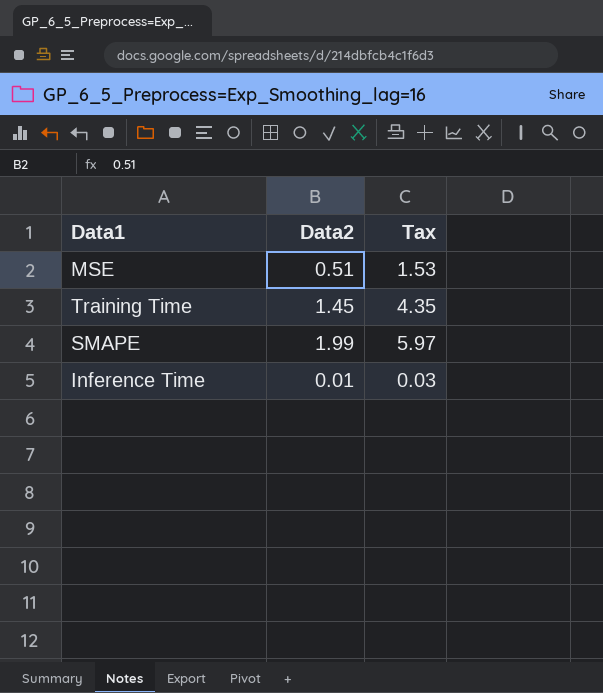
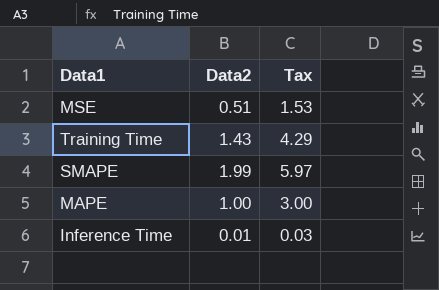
Training Time | Data2: 1.45 -> 1.43
Training Time | Tax: 4.35 -> 4.29
row MAPE: none -> 1.00 | 3.00

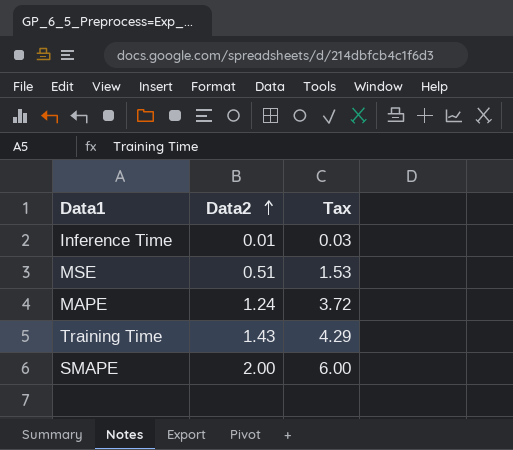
row order: none -> Data2 ascending
MAPE | Data2: 1.00 -> 1.24
MAPE | Tax: 3.00 -> 3.72
SMAPE | Data2: 1.99 -> 2.00
SMAPE | Tax: 5.97 -> 6.00

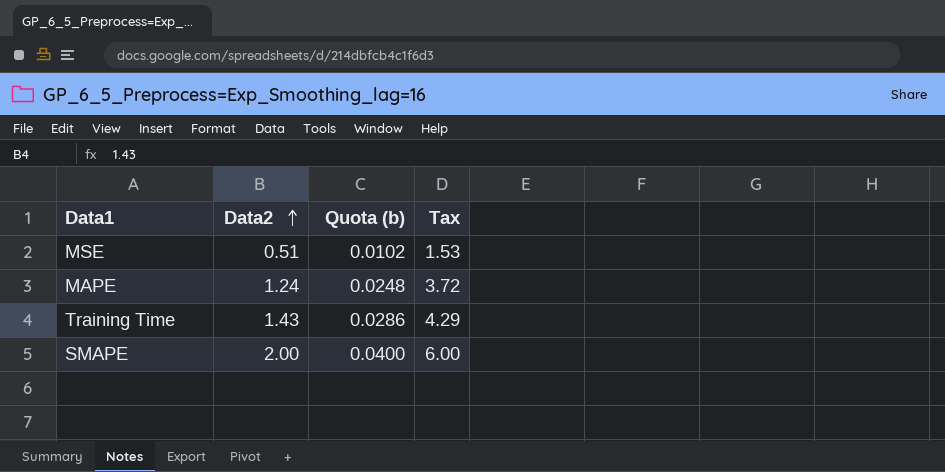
column Quota (b) | formula: none -> [Data2] * 0.02
row Inference Time: 0.01 | 0.03 -> none

